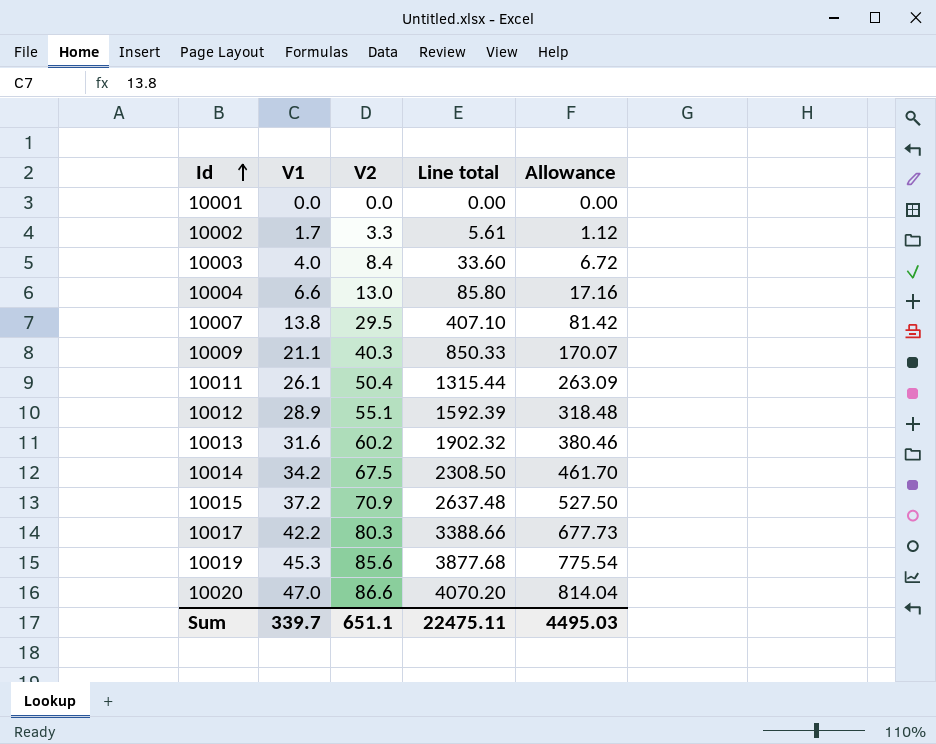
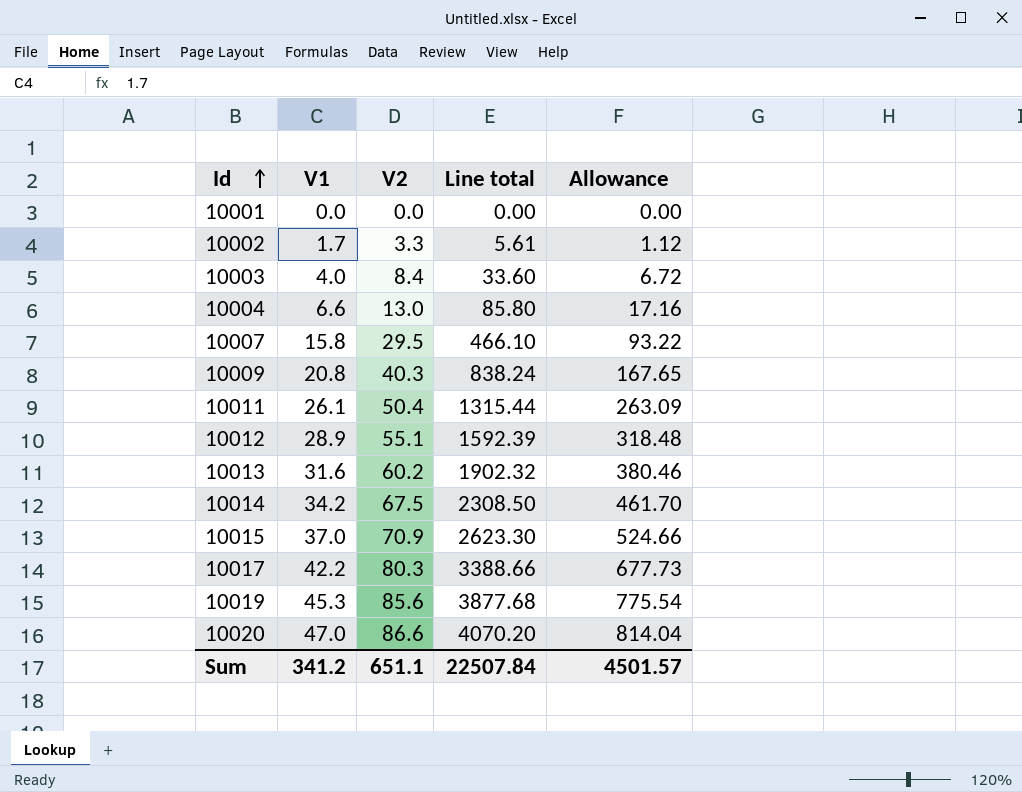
10007 | V1: 13.8 -> 15.8
10007 | Line total: 407.10 -> 466.10
10007 | Allowance: 81.42 -> 93.22
10009 | V1: 21.1 -> 20.8
10009 | Line total: 850.33 -> 838.24
10009 | Allowance: 170.07 -> 167.65
10015 | V1: 37.2 -> 37.0
10015 | Line total: 2637.48 -> 2623.30
10015 | Allowance: 527.50 -> 524.66
Sum | V1: 339.7 -> 341.2
Sum | Line total: 22475.11 -> 22507.84
Sum | Allowance: 4495.03 -> 4501.57

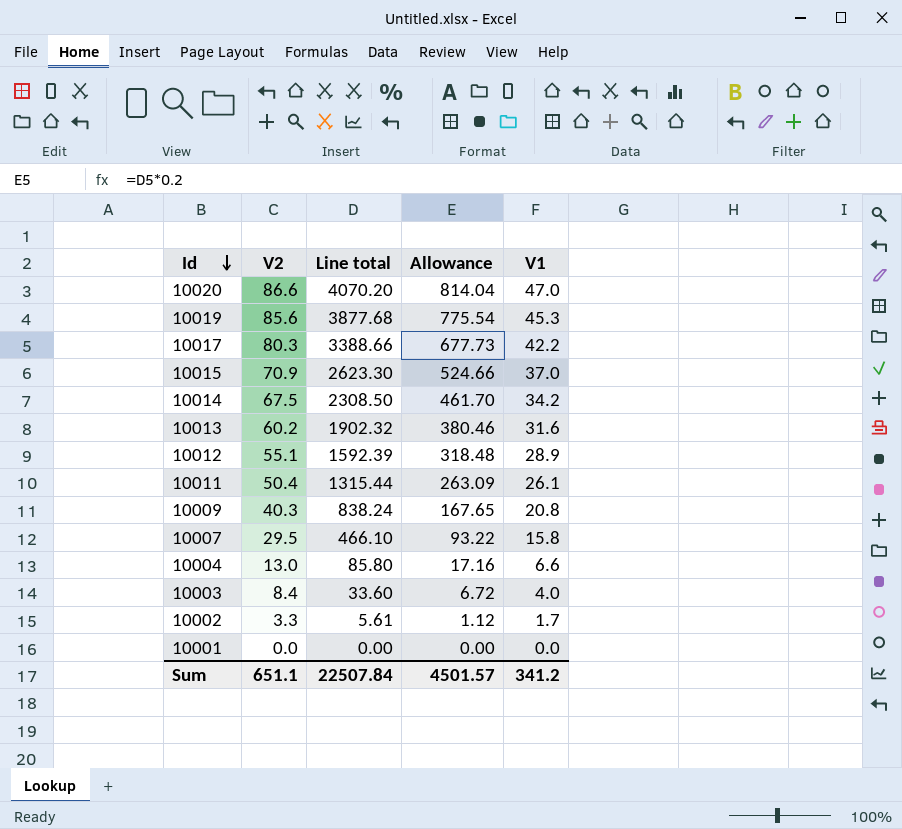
row order: Id ascending -> Id descending
column V1 | position: 2 -> 5

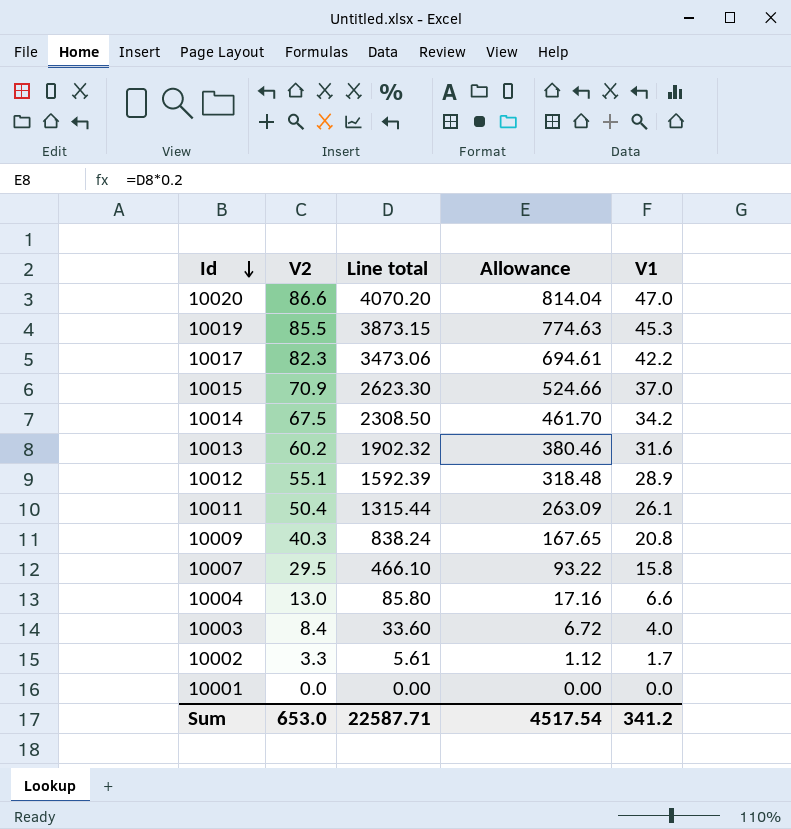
10019 | V2: 85.6 -> 85.5
10019 | Line total: 3877.68 -> 3873.15
10019 | Allowance: 775.54 -> 774.63
10017 | V2: 80.3 -> 82.3
10017 | Line total: 3388.66 -> 3473.06
10017 | Allowance: 677.73 -> 694.61
Sum | V2: 651.1 -> 653.0
Sum | Line total: 22507.84 -> 22587.71
Sum | Allowance: 4501.57 -> 4517.54

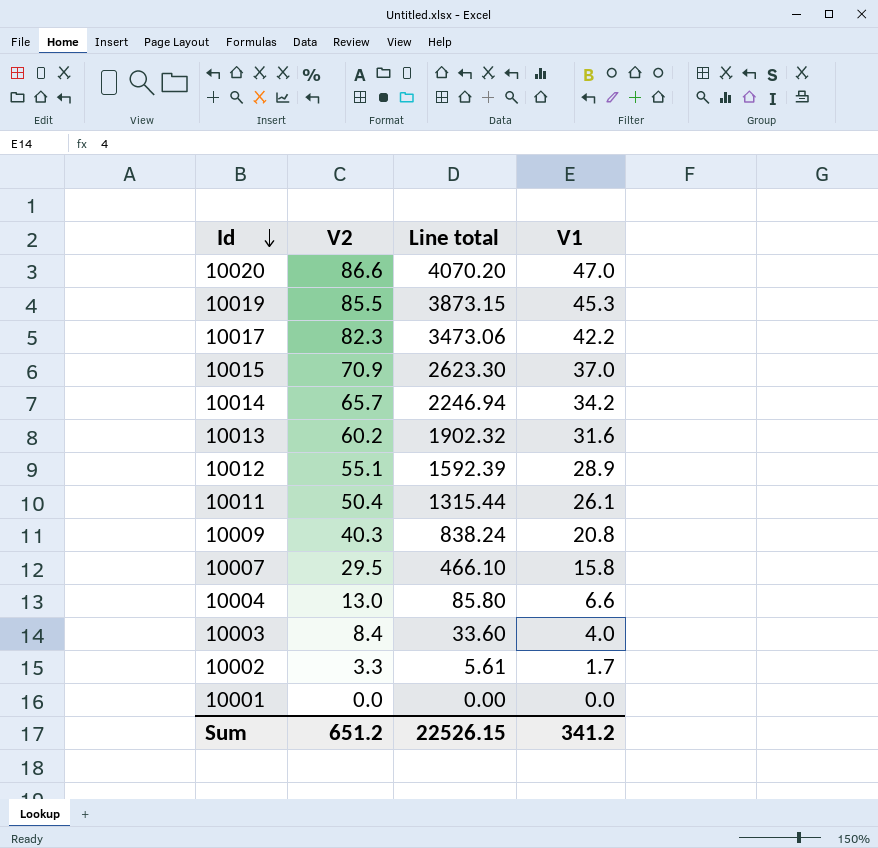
column Allowance | formula: [Line total] * 0.2 -> none
10014 | V2: 67.5 -> 65.7
10014 | Line total: 2308.50 -> 2246.94
Sum | V2: 653.0 -> 651.2
Sum | Line total: 22587.71 -> 22526.15

